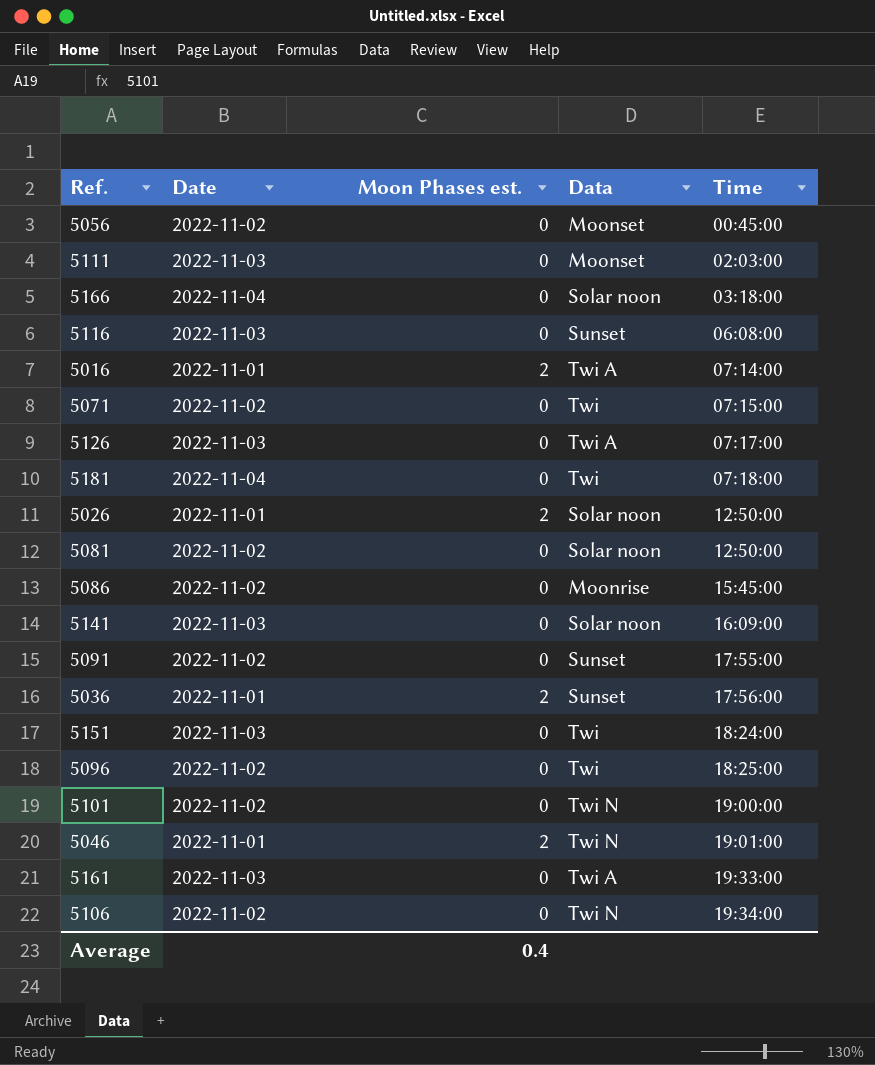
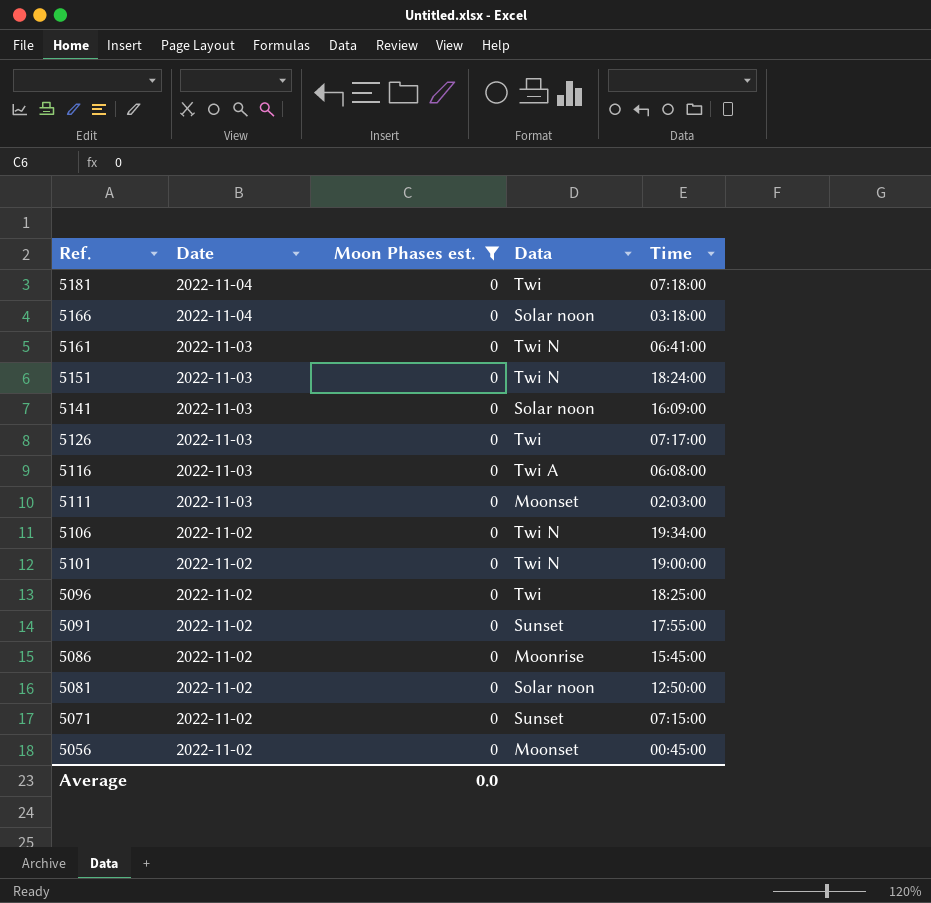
filter: none -> Moon Phases est. = 0
row order: Time ascending -> Ref. descending
5161 | Data: Twi A -> Twi N
5161 | Time: 19:33:00 -> 06:41:00
5151 | Data: Twi -> Twi N
5126 | Data: Twi A -> Twi
5116 | Data: Sunset -> Twi A
5071 | Data: Twi -> Sunset
Average | Moon Phases est.: 0.4 -> 0.0

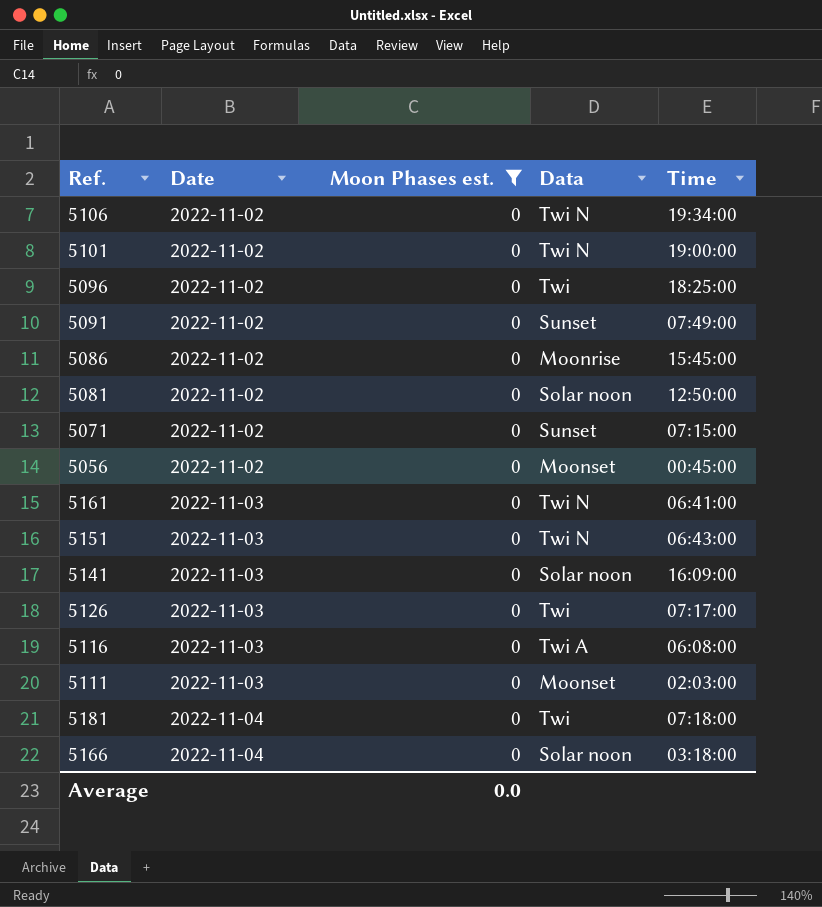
row order: Ref. descending -> Date ascending
5091 | Time: 17:55:00 -> 07:49:00
5151 | Time: 18:24:00 -> 06:43:00

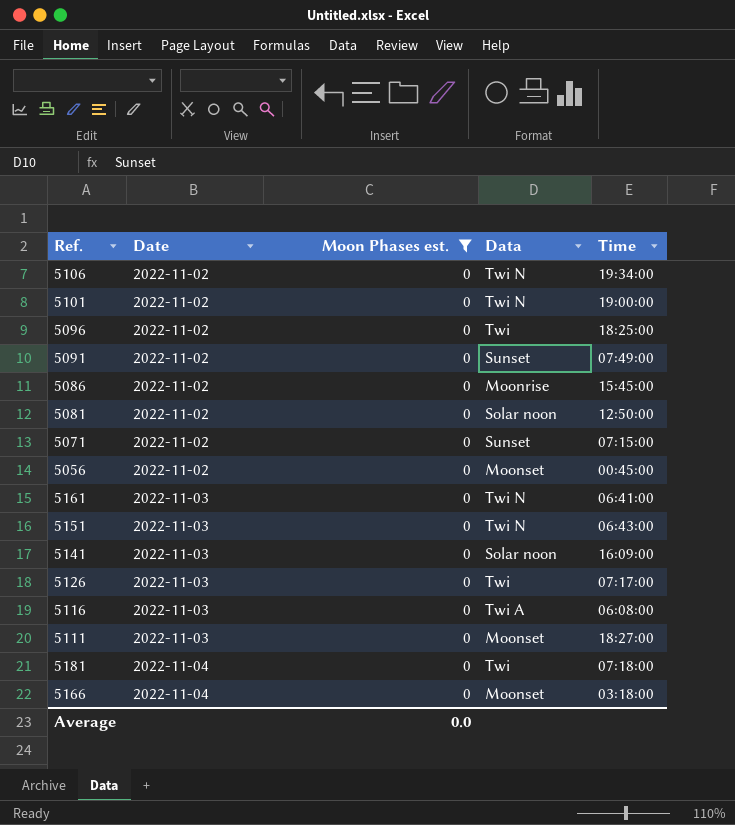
5111 | Time: 02:03:00 -> 18:27:00
5166 | Data: Solar noon -> Moonset

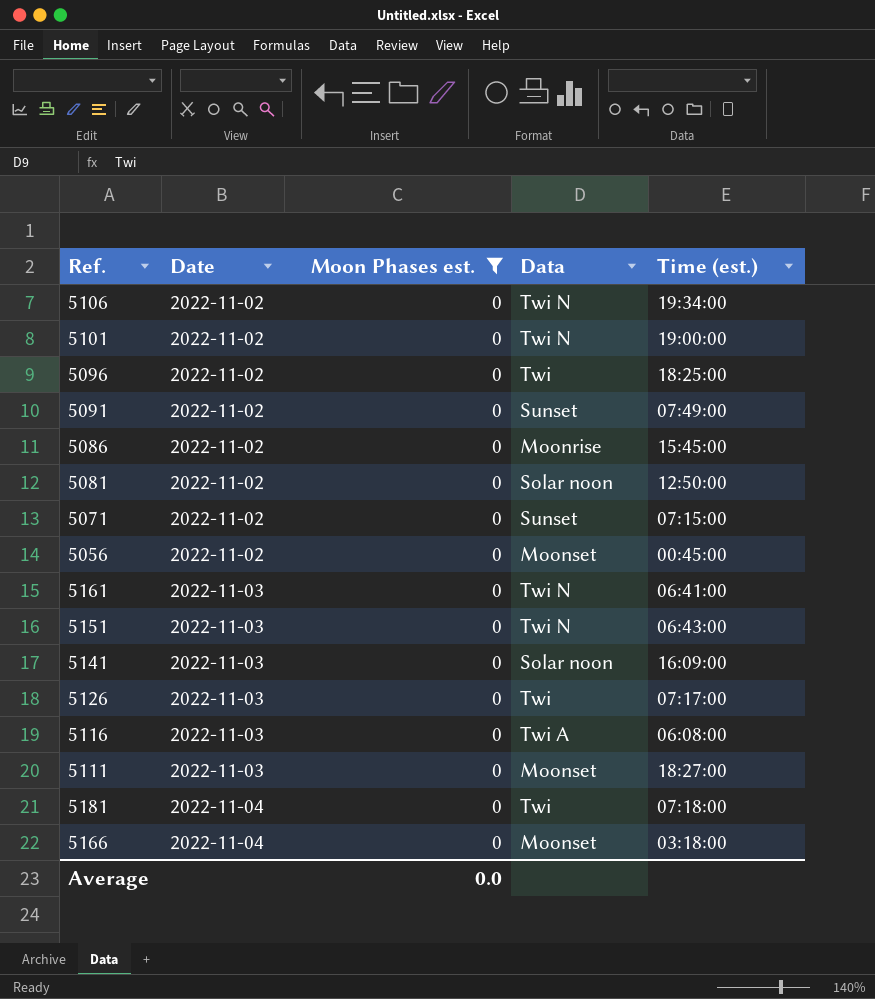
column name: Time -> Time (est.)

